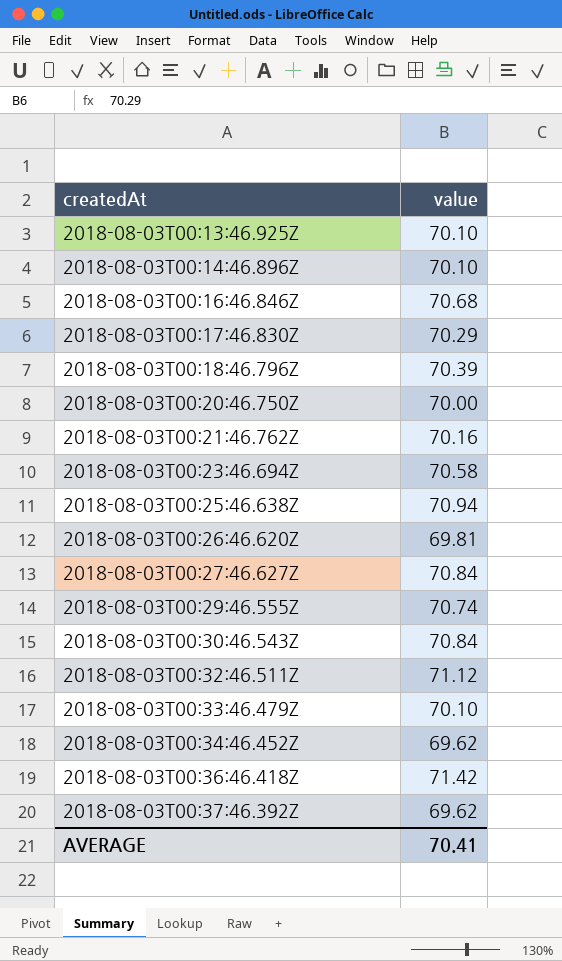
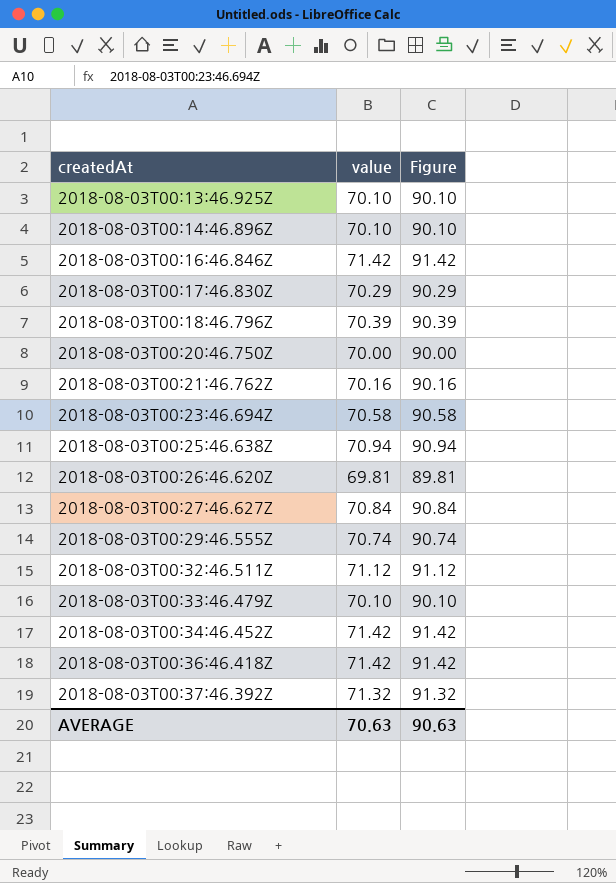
column Figure | formula: none -> [value] + 20
row 2018-08-03T00:30:46.543Z: 70.84 -> none
2018-08-03T00:16:46.846Z | value: 70.68 -> 71.42
2018-08-03T00:34:46.452Z | value: 69.62 -> 71.42
2018-08-03T00:37:46.392Z | value: 69.62 -> 71.32
AVERAGE | value: 70.41 -> 70.63

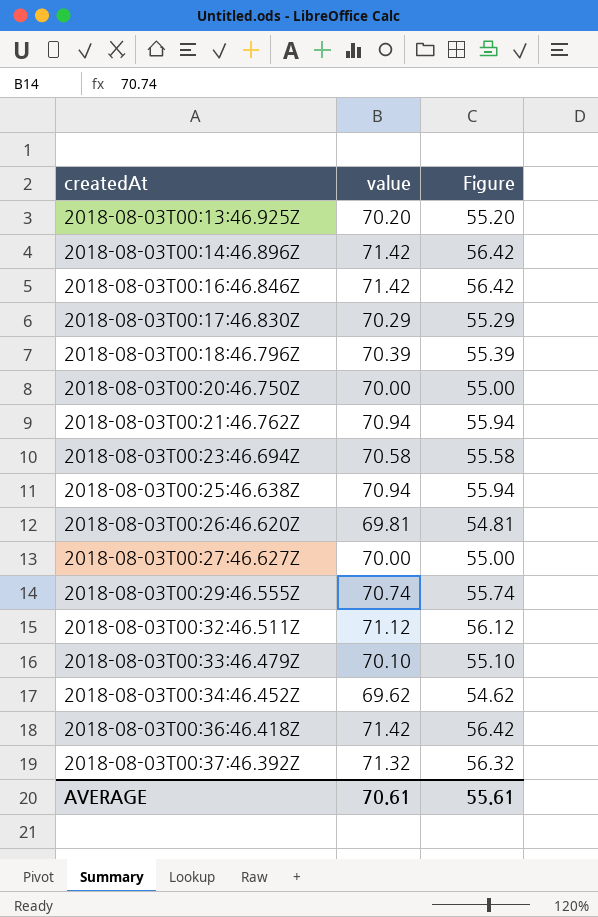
column Figure | formula: [value] + 20 -> [value] - 15
2018-08-03T00:13:46.925Z | value: 70.10 -> 70.20
2018-08-03T00:14:46.896Z | value: 70.10 -> 71.42
2018-08-03T00:21:46.762Z | value: 70.16 -> 70.94
2018-08-03T00:27:46.627Z | value: 70.84 -> 70.00
2018-08-03T00:34:46.452Z | value: 71.42 -> 69.62
AVERAGE | value: 70.63 -> 70.61
AVERAGE | Figure: 90.63 -> 55.61

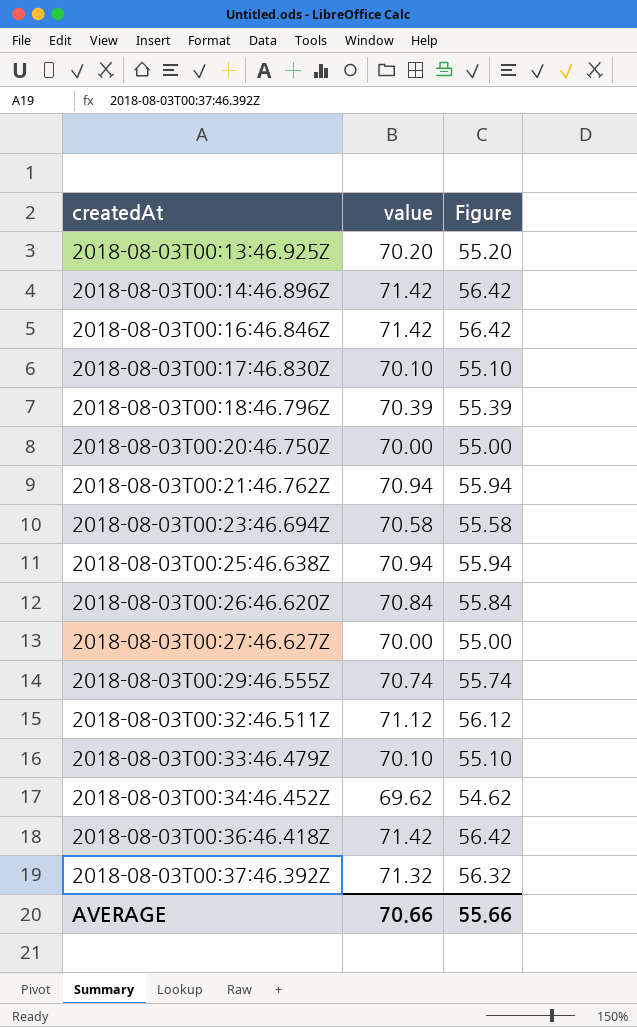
2018-08-03T00:17:46.830Z | value: 70.29 -> 70.10
2018-08-03T00:17:46.830Z | Figure: 55.29 -> 55.10
2018-08-03T00:26:46.620Z | value: 69.81 -> 70.84
2018-08-03T00:26:46.620Z | Figure: 54.81 -> 55.84
AVERAGE | value: 70.61 -> 70.66
AVERAGE | Figure: 55.61 -> 55.66

